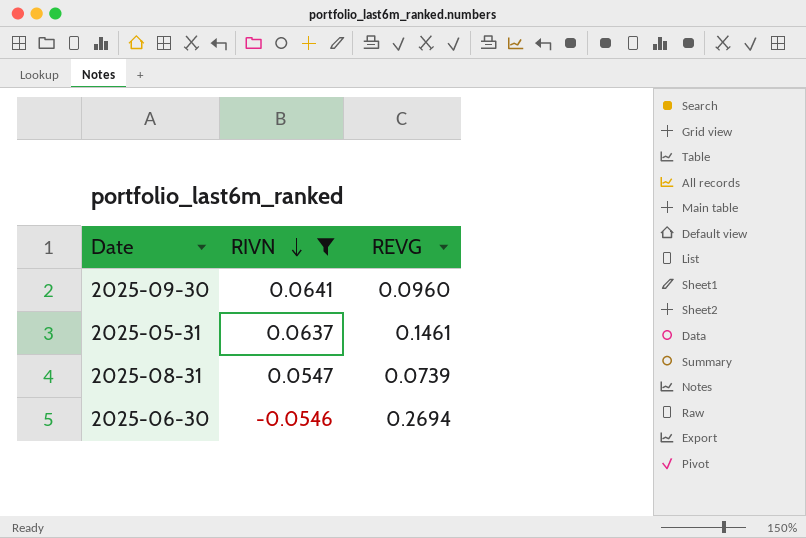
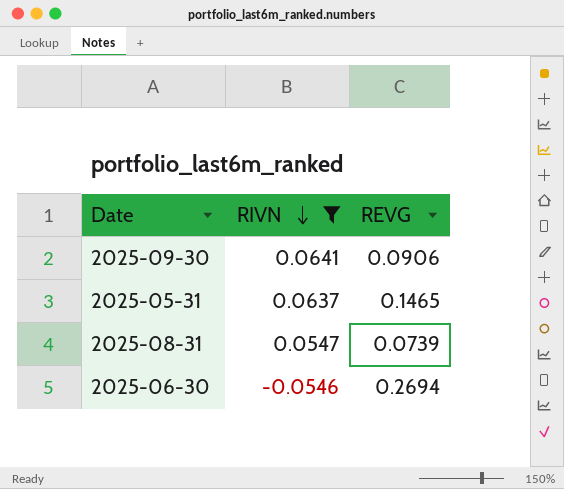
2025-09-30 | REVG: 0.0960 -> 0.0906
2025-05-31 | REVG: 0.1461 -> 0.1465

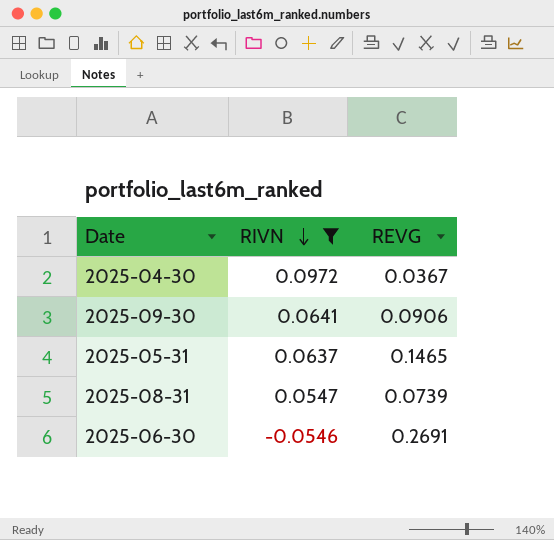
row 2025-04-30: none -> 0.0972 | 0.0367
2025-06-30 | REVG: 0.2694 -> 0.2691

